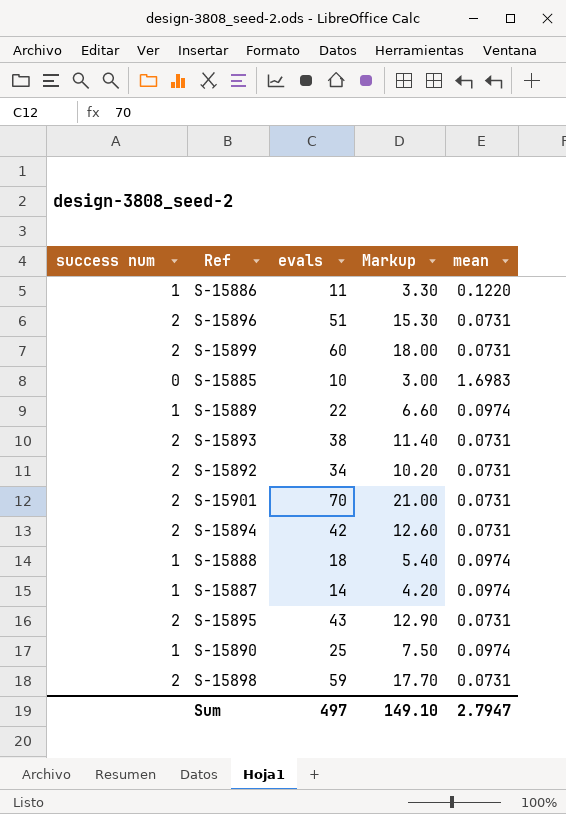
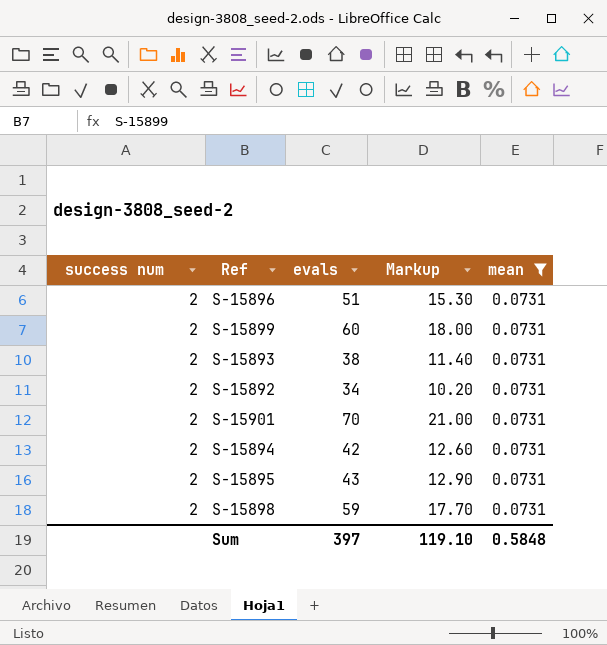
filter: none -> mean = 0.0731
Sum | evals: 497 -> 397
Sum | Markup: 149.10 -> 119.10
Sum | mean: 2.7947 -> 0.5848

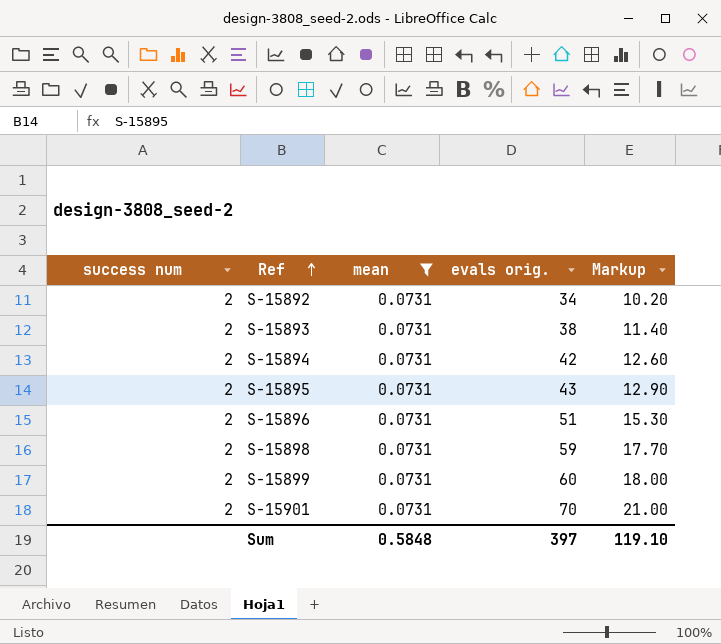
row order: none -> Ref ascending
column mean | position: 5 -> 3
column name: evals -> evals orig.

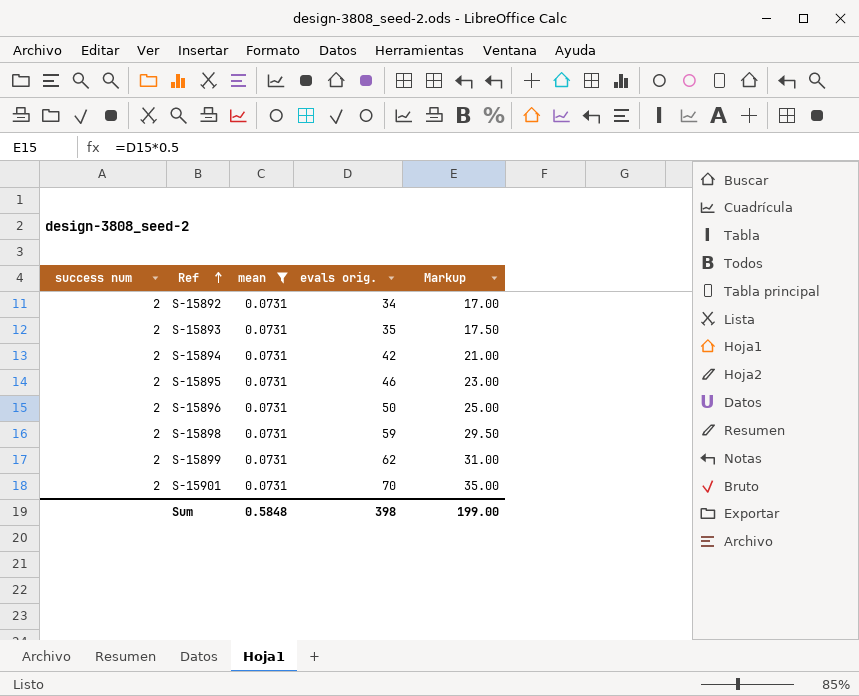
column Markup | formula: [evals orig.] * 0.3 -> [evals orig.] * 0.5
S-15893 | evals orig.: 38 -> 35
S-15895 | evals orig.: 43 -> 46
S-15896 | evals orig.: 51 -> 50
S-15899 | evals orig.: 60 -> 62
Sum | evals orig.: 397 -> 398
Sum | Markup: 119.10 -> 199.00

